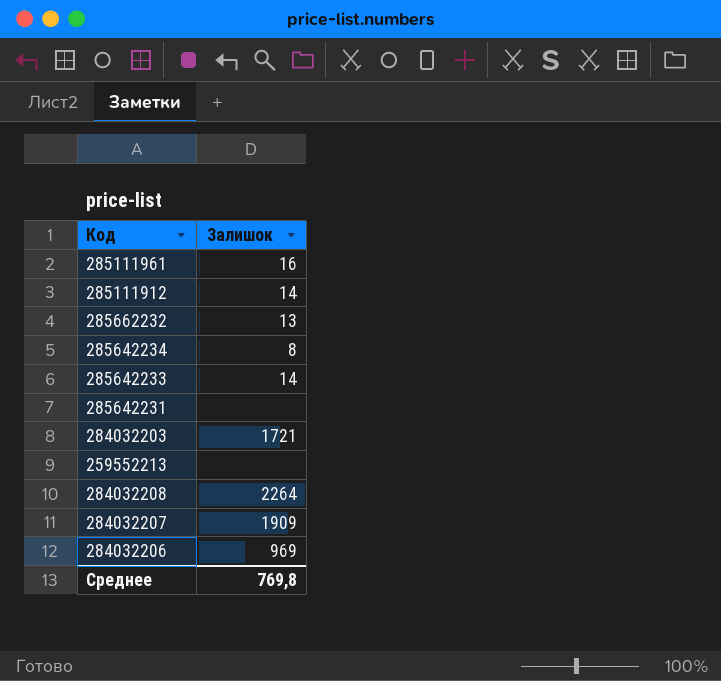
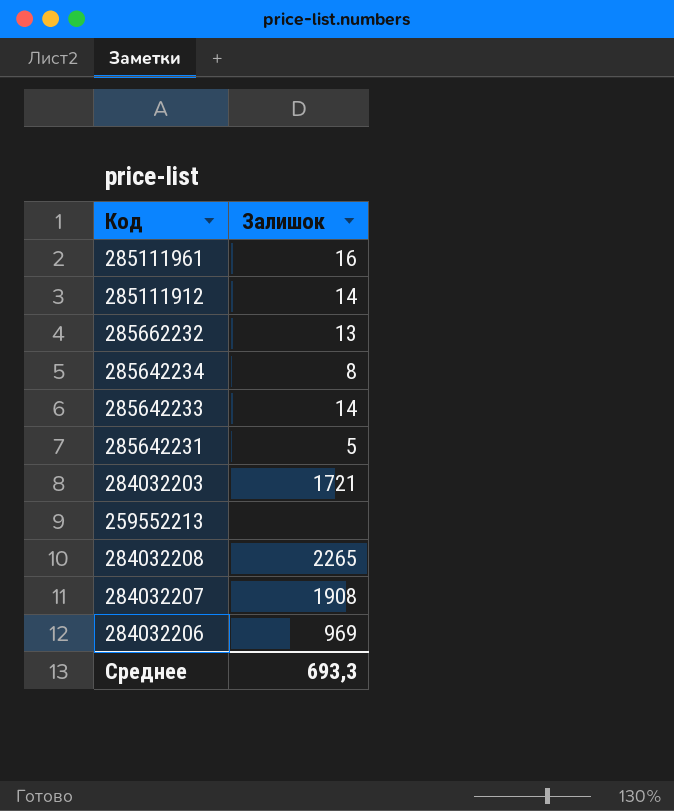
285642231 | Залишок: none -> 5
284032208 | Залишок: 2264 -> 2265
284032207 | Залишок: 1909 -> 1908
Среднее | Залишок: 769,8 -> 693,3

